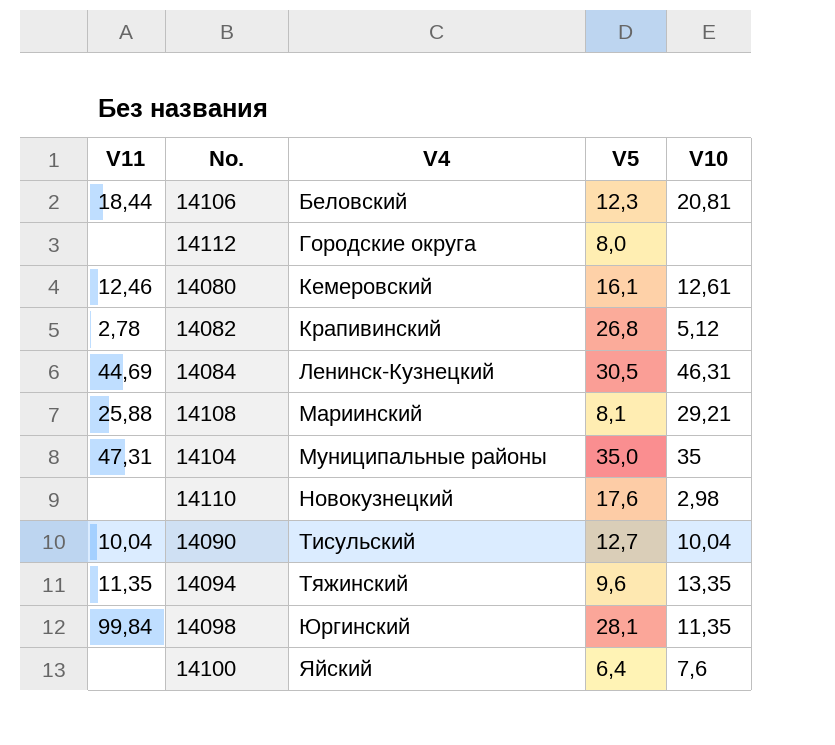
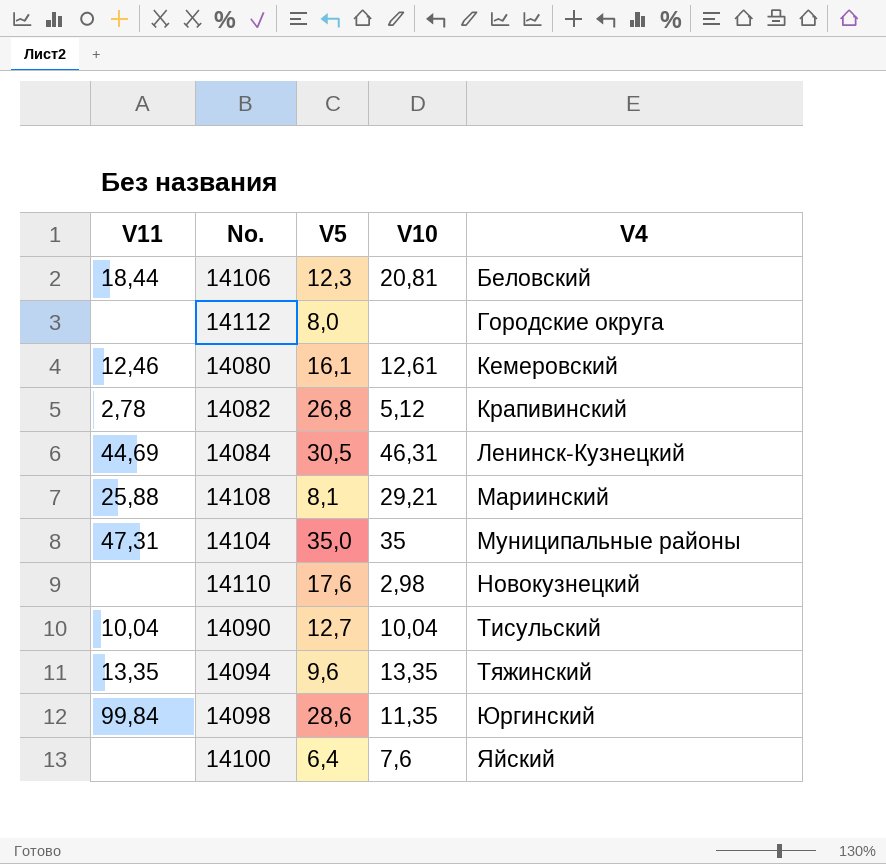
column V4 | position: 3 -> 5
14094 | V11: 11,35 -> 13,35
14098 | V5: 28,1 -> 28,6

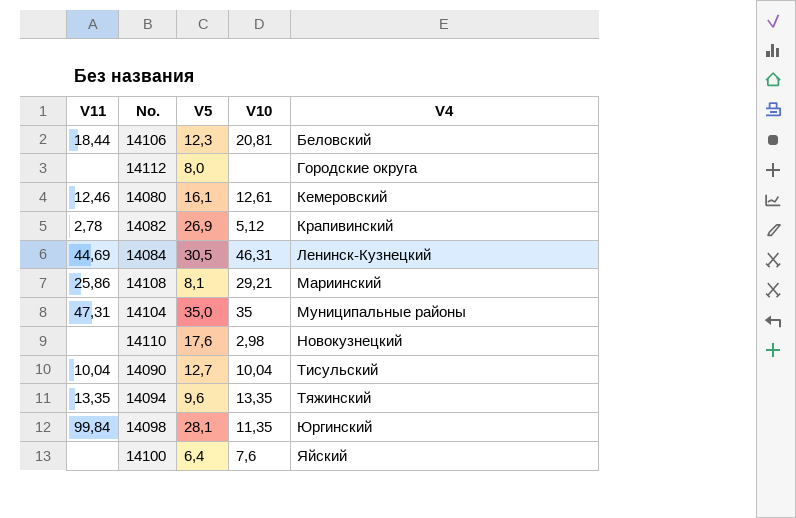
14082 | V5: 26,8 -> 26,9
14108 | V11: 25,88 -> 25,86
14098 | V5: 28,6 -> 28,1

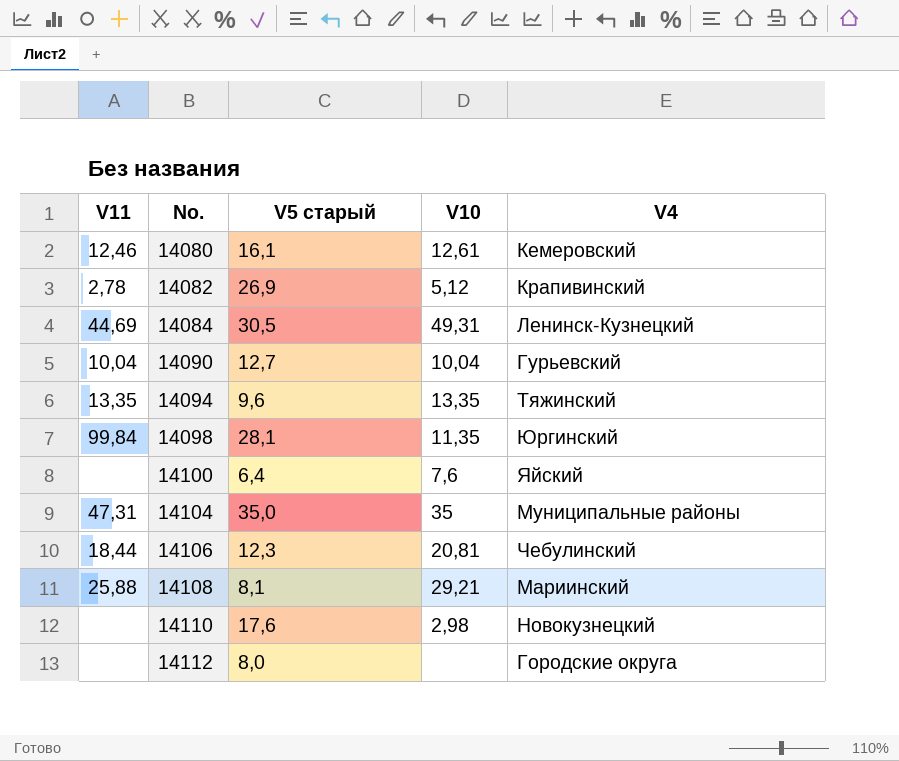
row order: V4 ascending -> No. ascending
column name: V5 -> V5 старый
14084 | V10: 46,31 -> 49,31
14090 | V4: Тисульский -> Гурьевский
14106 | V4: Беловский -> Чебулинский
14108 | V11: 25,86 -> 25,88

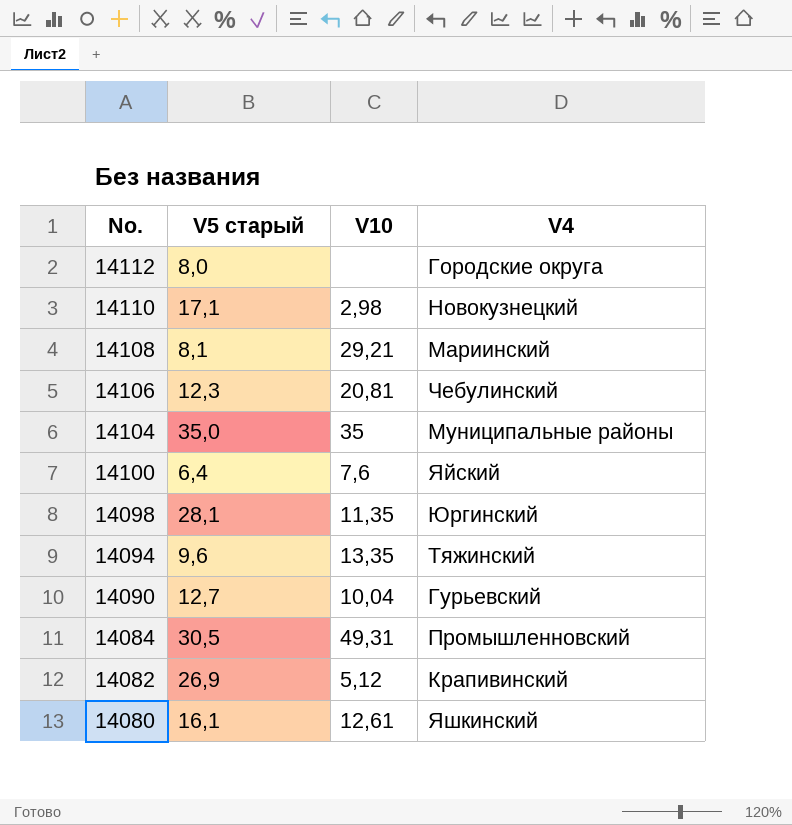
row order: No. ascending -> No. descending
column V11 | position: 1 -> none
14110 | V5 старый: 17,6 -> 17,1
14084 | V4: Ленинск-Кузнецкий -> Промышленновский
14080 | V4: Кемеровский -> Яшкинский

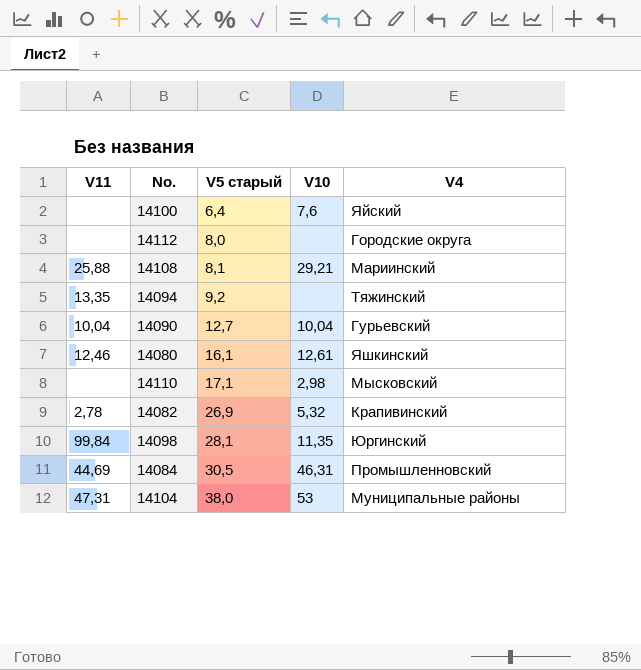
row order: No. descending -> V5 старый ascending
column V11 | position: none -> 1
row 14106: 12,3 | 20,81 | Чебулинский -> none
14094 | V5 старый: 9,6 -> 9,2
14094 | V10: 13,35 -> none
14110 | V4: Новокузнецкий -> Мысковский
14082 | V10: 5,12 -> 5,32
14084 | V10: 49,31 -> 46,31
14104 | V5 старый: 35,0 -> 38,0
14104 | V10: 35 -> 53

